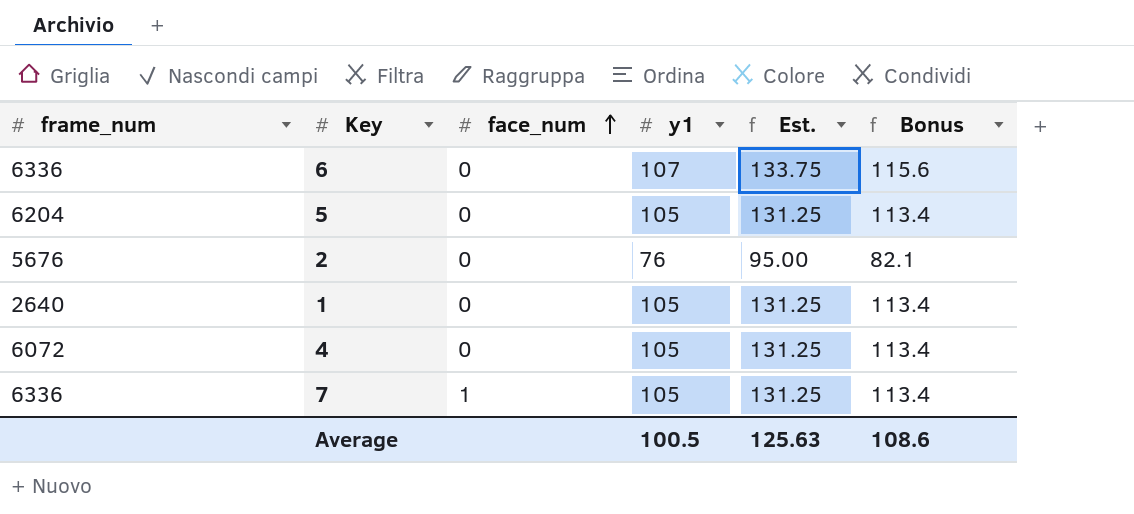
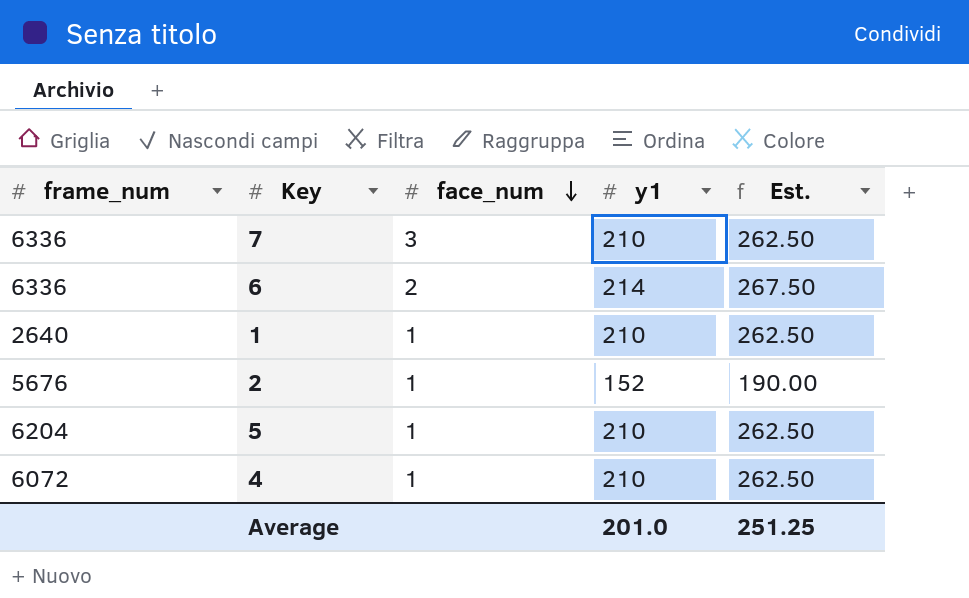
row order: face_num ascending -> face_num descending
column Bonus | formula: [y1] * 1.08 -> none
7 | face_num: 1 -> 3
7 | y1: 105 -> 210
7 | Est.: 131.25 -> 262.50
6 | face_num: 0 -> 2
6 | y1: 107 -> 214
6 | Est.: 133.75 -> 267.50
1 | face_num: 0 -> 1
1 | y1: 105 -> 210
1 | Est.: 131.25 -> 262.50
2 | face_num: 0 -> 1
2 | y1: 76 -> 152
2 | Est.: 95.00 -> 190.00
5 | face_num: 0 -> 1
5 | y1: 105 -> 210
5 | Est.: 131.25 -> 262.50
4 | face_num: 0 -> 1
4 | y1: 105 -> 210
4 | Est.: 131.25 -> 262.50
Average | y1: 100.5 -> 201.0
Average | Est.: 125.63 -> 251.25

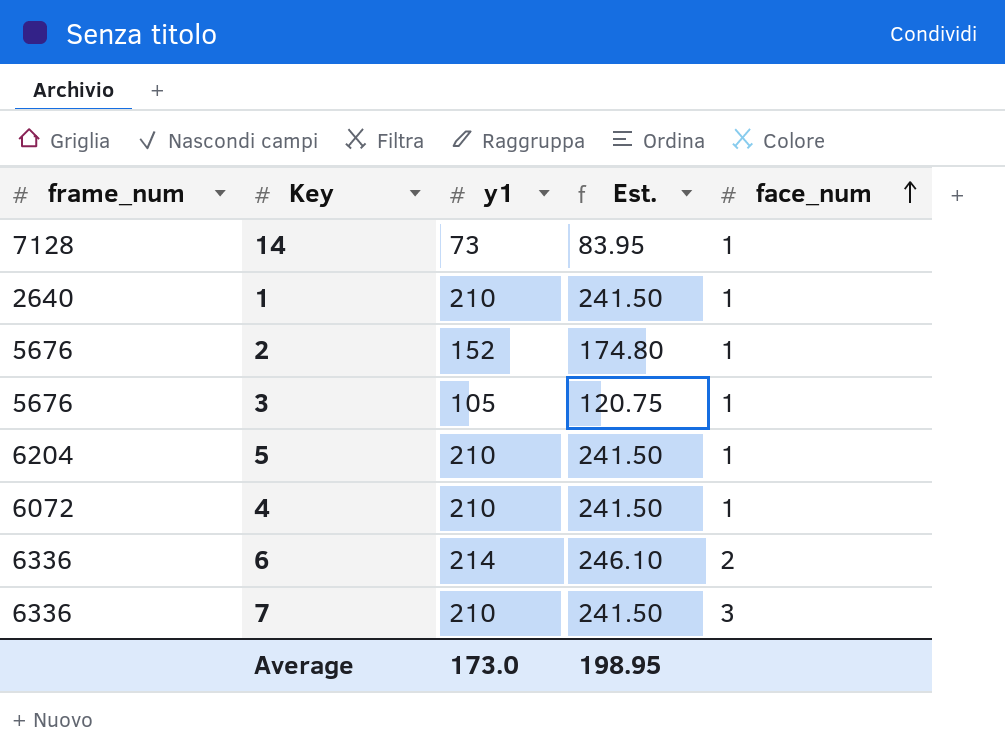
row order: face_num descending -> face_num ascending
column Est. | formula: [y1] * 1.25 -> [y1] * 1.15
column face_num | position: 3 -> 5
row 14: none -> 7128 | 73 | 83.95 | 1
row 3: none -> 5676 | 105 | 120.75 | 1
Average | y1: 201.0 -> 173.0
Average | Est.: 251.25 -> 198.95

